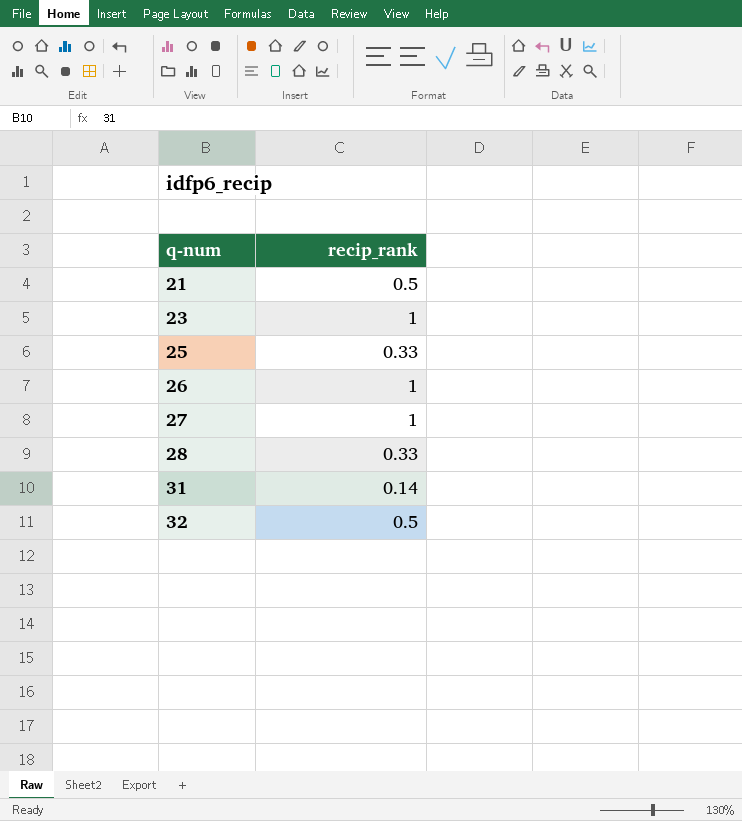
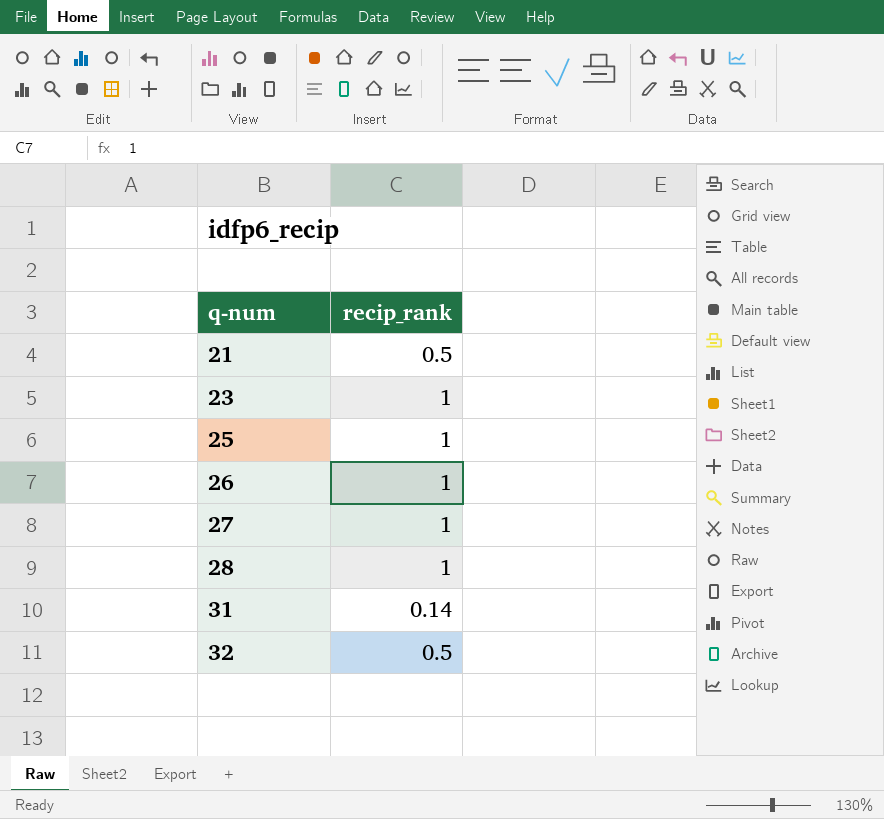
25 | recip_rank: 0.33 -> 1
28 | recip_rank: 0.33 -> 1

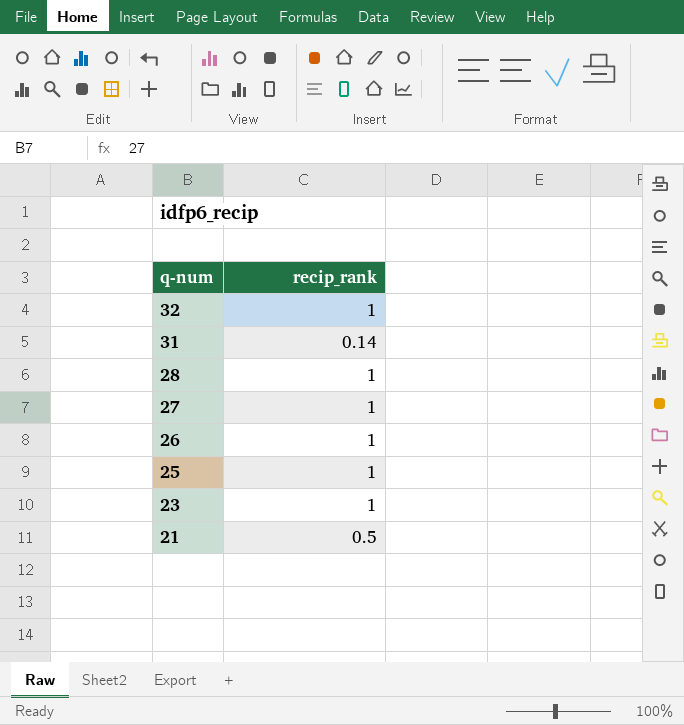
row order: q-num ascending -> q-num descending
32 | recip_rank: 0.5 -> 1

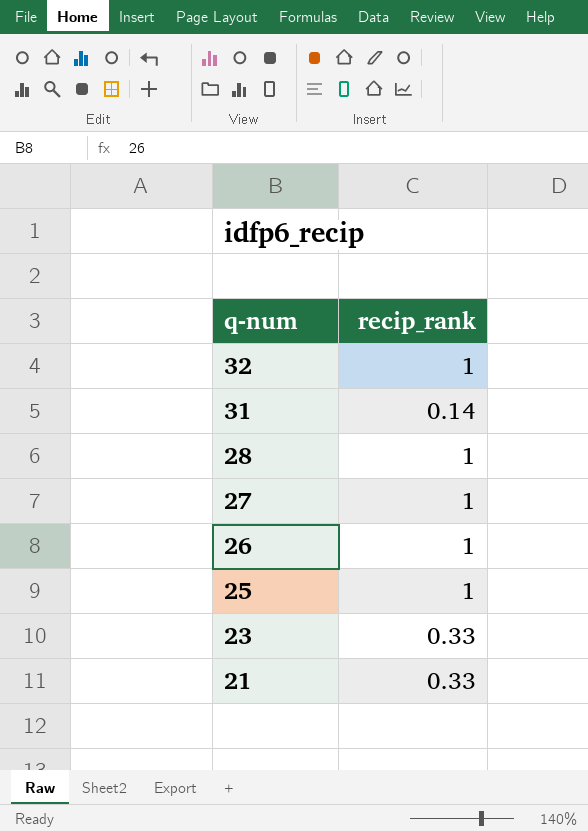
23 | recip_rank: 1 -> 0.33
21 | recip_rank: 0.5 -> 0.33

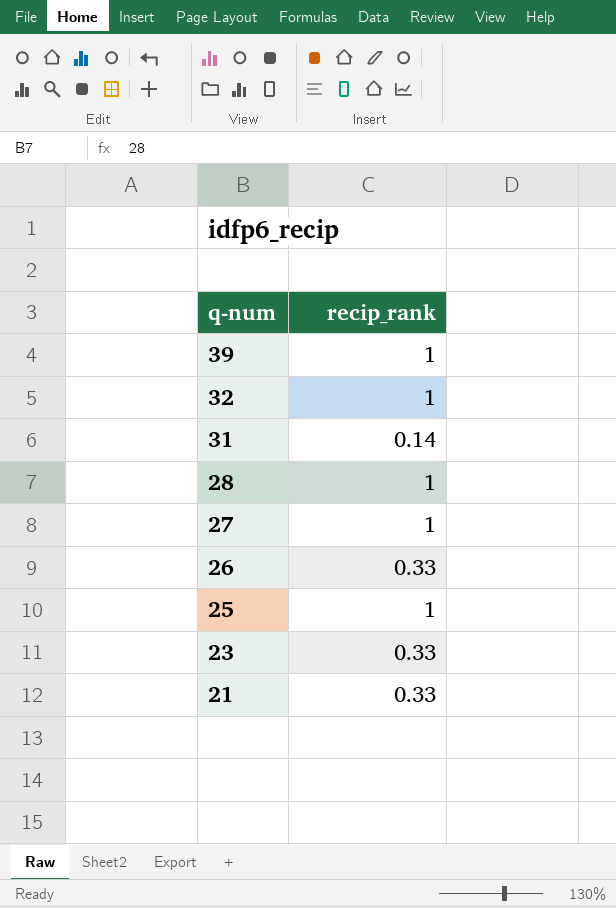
row 39: none -> 1
26 | recip_rank: 1 -> 0.33

